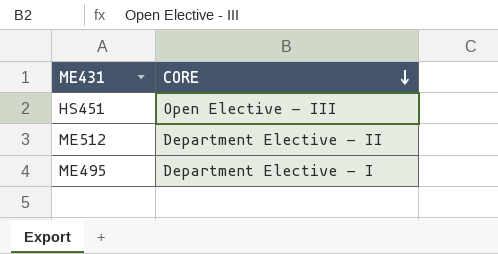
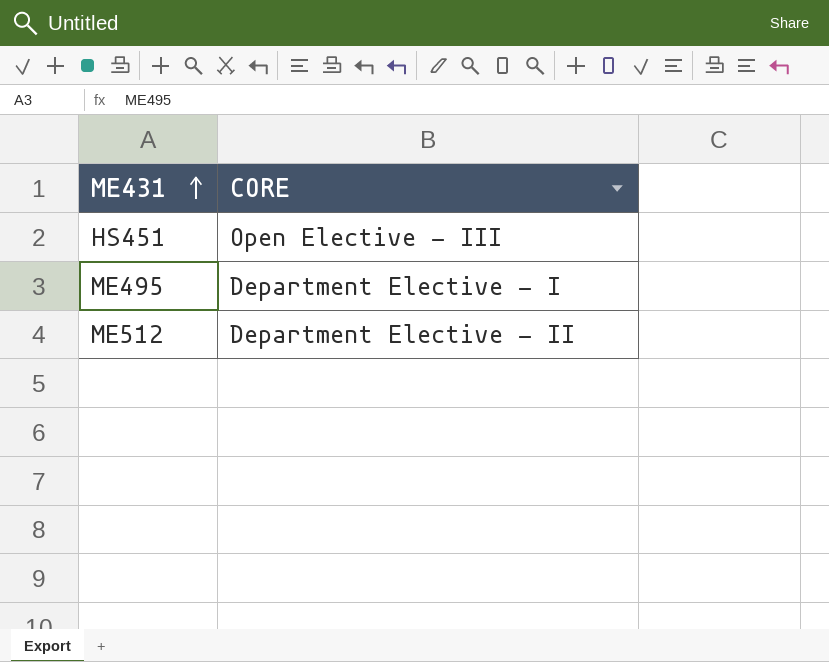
row order: CORE descending -> ME431 ascending

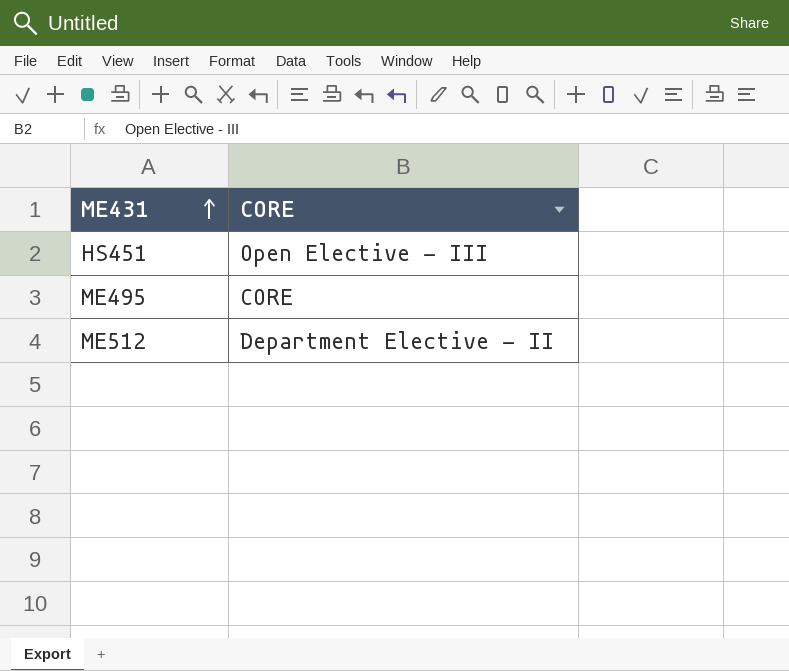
ME495 | CORE: Department Elective - I -> CORE

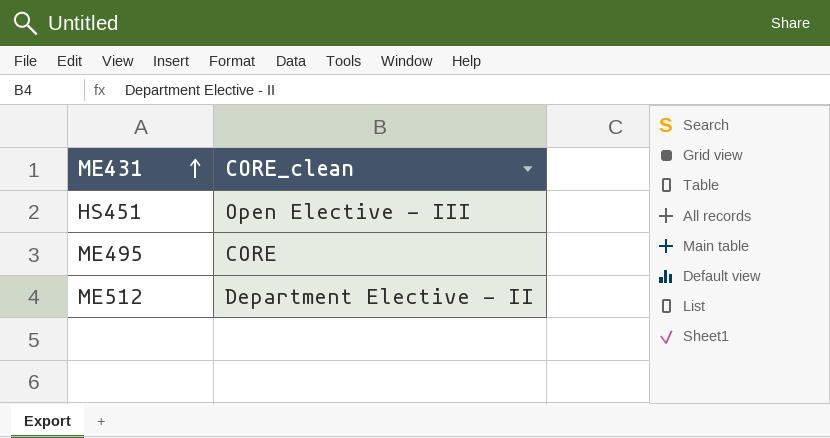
column name: CORE -> CORE_clean

